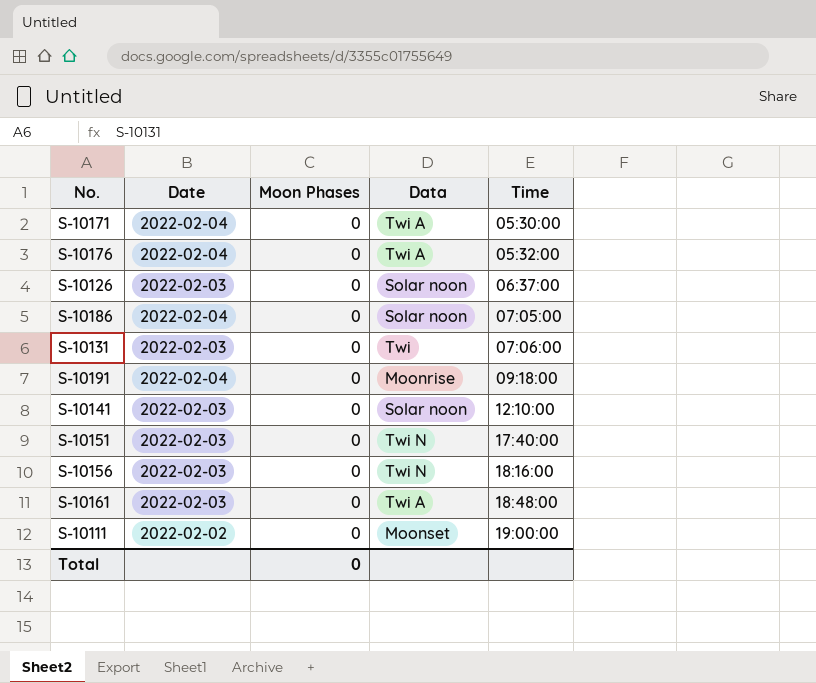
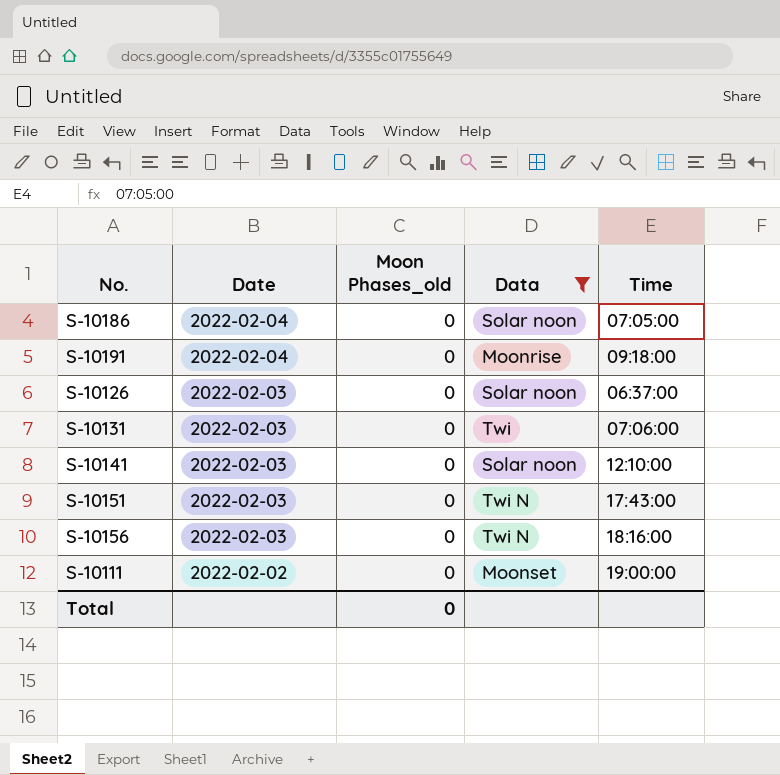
filter: none -> Data != Twi A
row order: Time ascending -> Date descending
column name: Moon Phases -> Moon Phases_old
S-10151 | Time: 17:40:00 -> 17:43:00

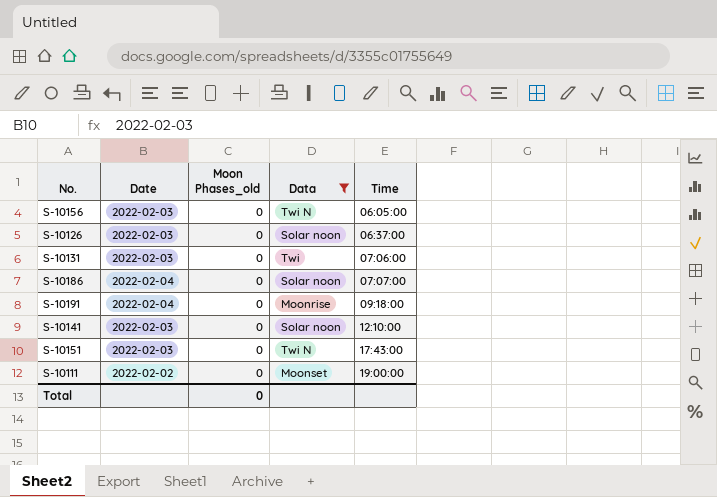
row order: Date descending -> Time ascending
S-10156 | Time: 18:16:00 -> 06:05:00
S-10186 | Time: 07:05:00 -> 07:07:00

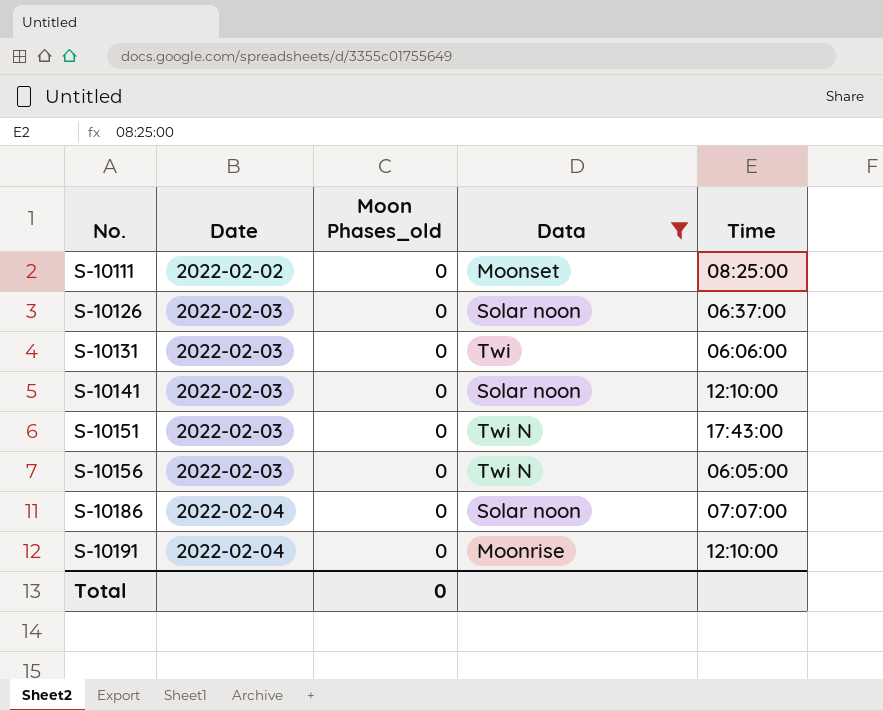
row order: Time ascending -> No. ascending
S-10111 | Time: 19:00:00 -> 08:25:00
S-10131 | Time: 07:06:00 -> 06:06:00
S-10191 | Time: 09:18:00 -> 12:10:00

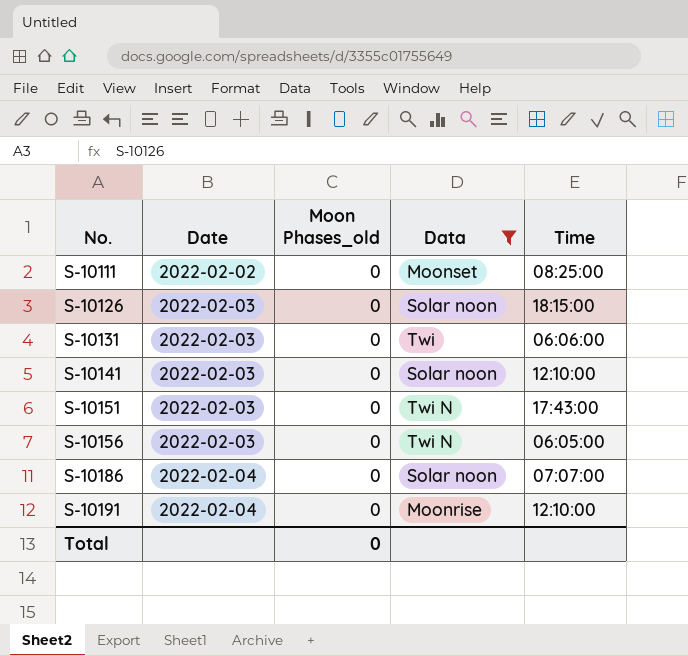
S-10126 | Time: 06:37:00 -> 18:15:00

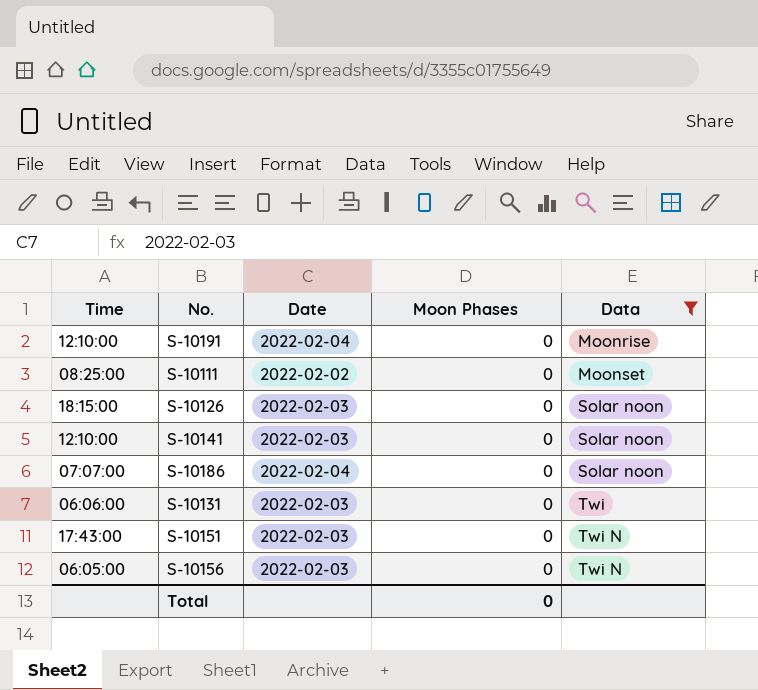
row order: No. ascending -> Data ascending
column Time | position: 5 -> 1
column name: Moon Phases_old -> Moon Phases

